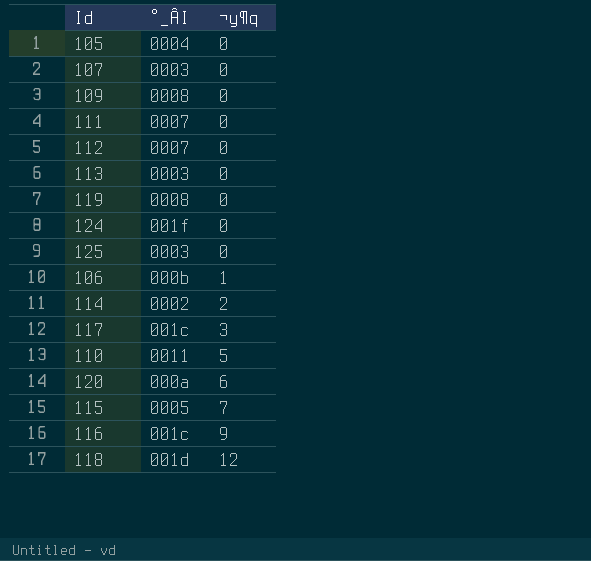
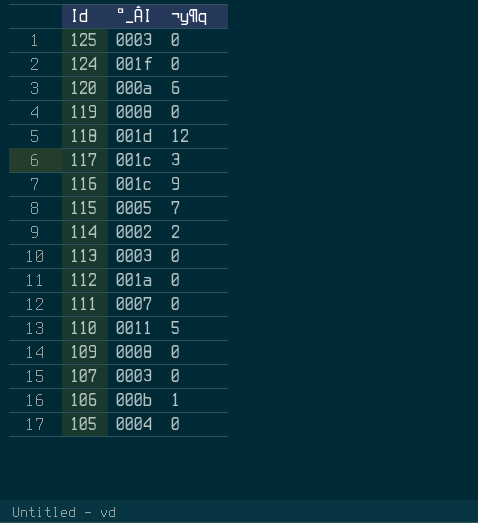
row order: ¬y¶q ascending -> Id descending
112 | °_ÂI: 0007 -> 001a

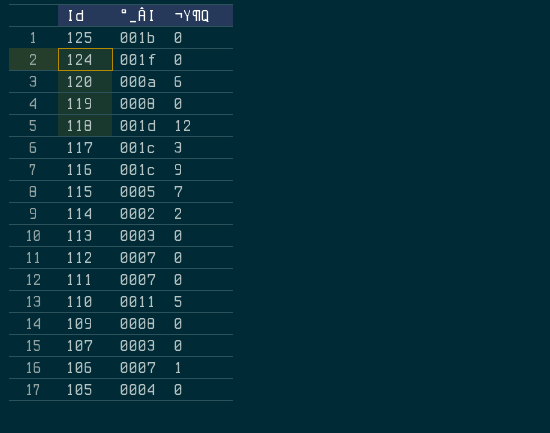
column name: ¬y¶q -> ¬Y¶Q
125 | °_ÂI: 0003 -> 001b
112 | °_ÂI: 001a -> 0007
106 | °_ÂI: 000b -> 0007

